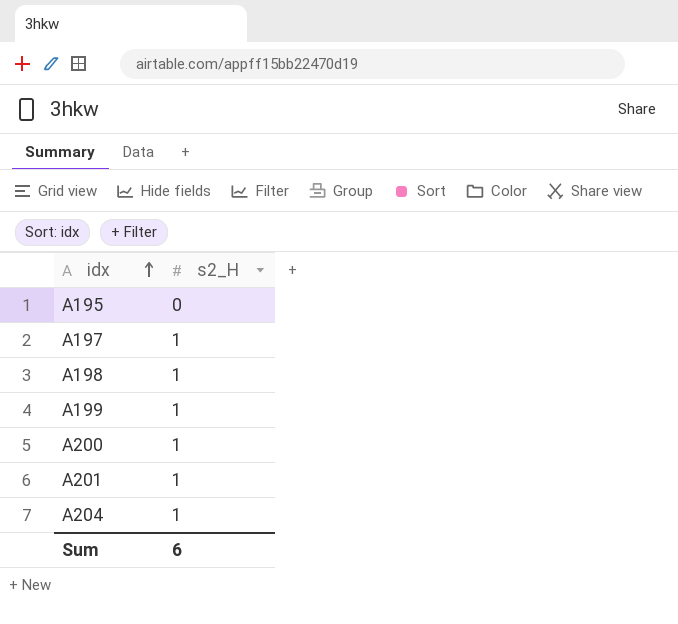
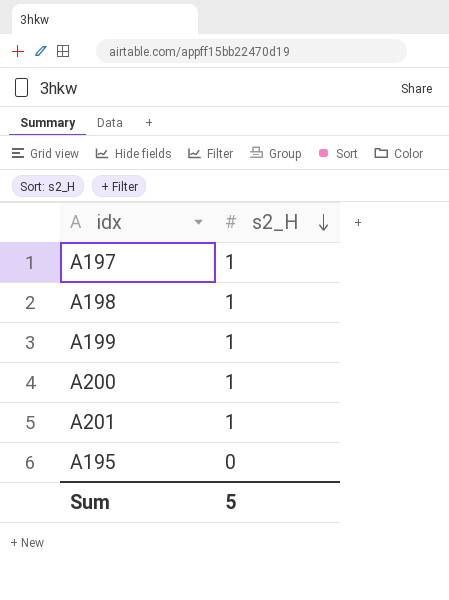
row order: idx ascending -> s2_H descending
row A204: 1 -> none
Sum | s2_H: 6 -> 5

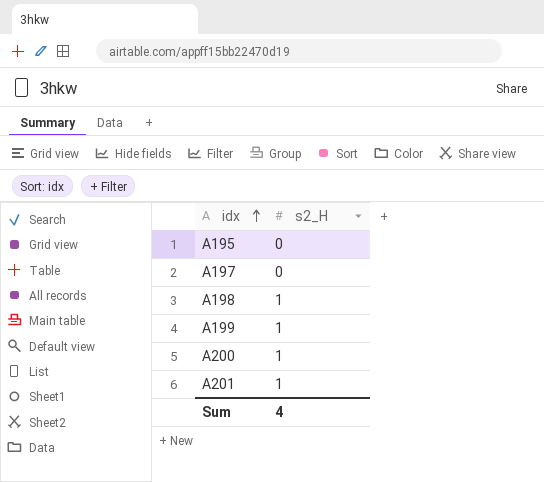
row order: s2_H descending -> idx ascending
A197 | s2_H: 1 -> 0
Sum | s2_H: 5 -> 4

